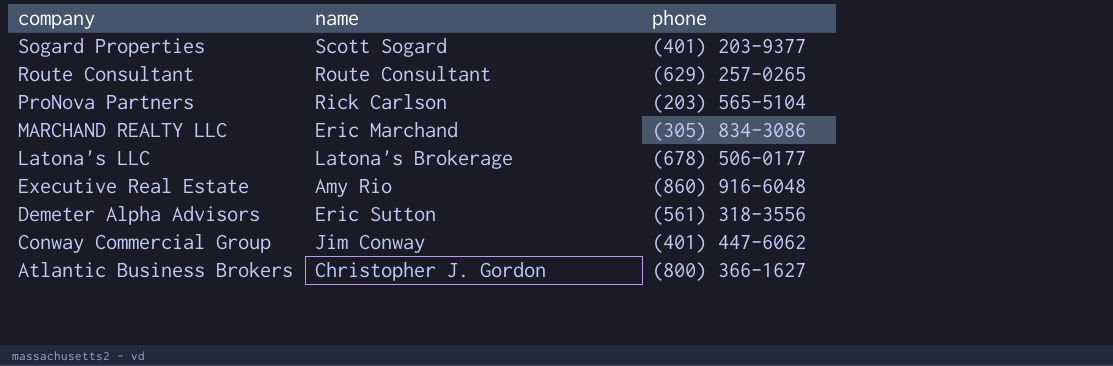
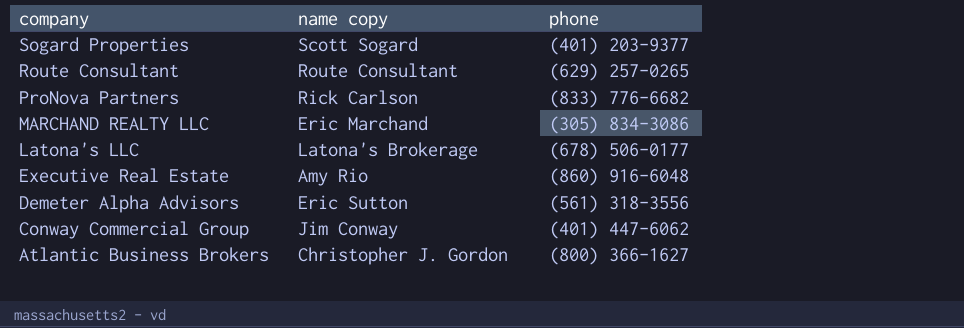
column name: name -> name copy
ProNova Partners | phone: (203) 565-5104 -> (833) 776-6682

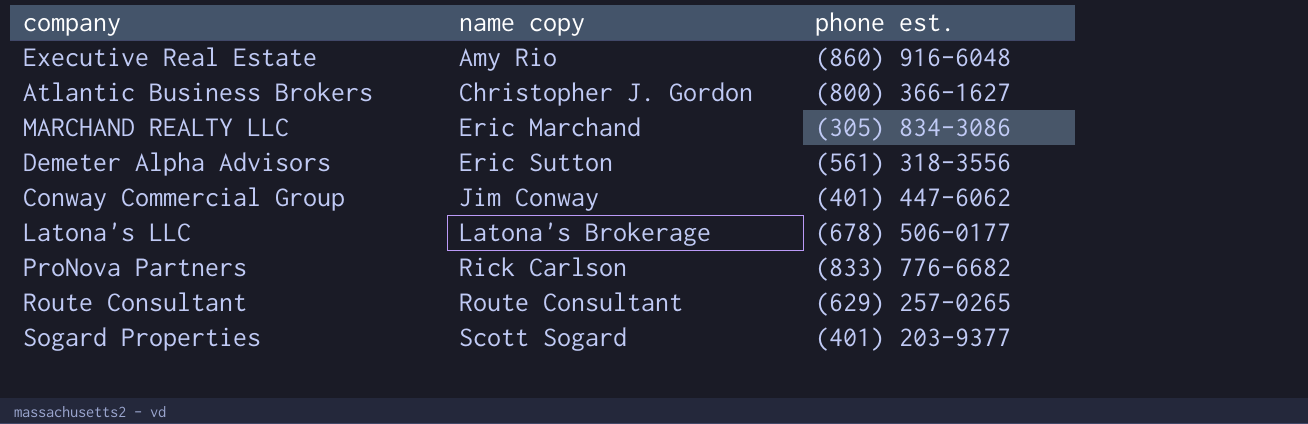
row order: company descending -> name copy ascending
column name: phone -> phone est.

